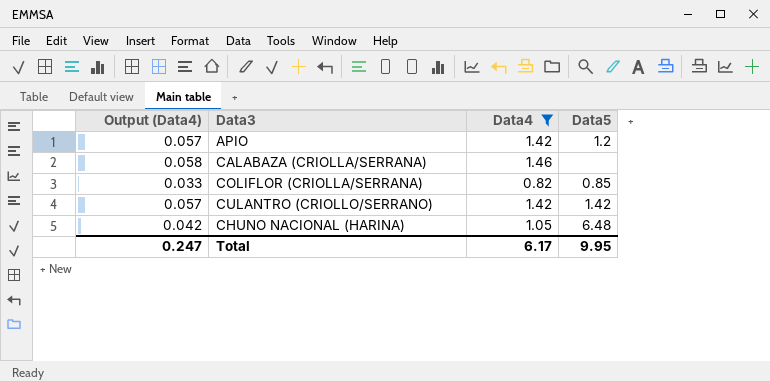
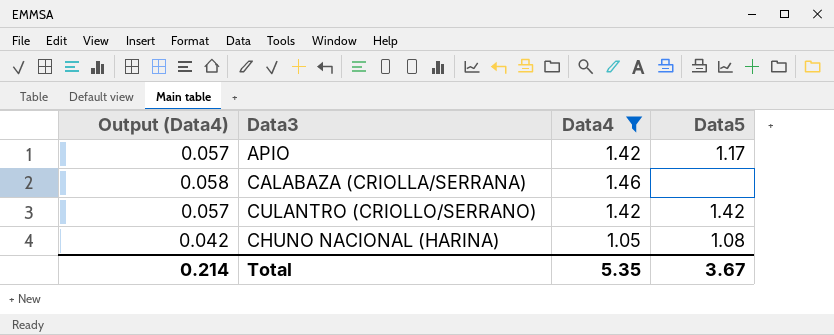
row COLIFLOR (CRIOLLA/SERRANA): 0.033 | 0.82 | 0.85 -> none
APIO | Data5: 1.2 -> 1.17
CHUNO NACIONAL (HARINA) | Data5: 6.48 -> 1.08
Total | Output (Data4): 0.247 -> 0.214
Total | Data4: 6.17 -> 5.35
Total | Data5: 9.95 -> 3.67

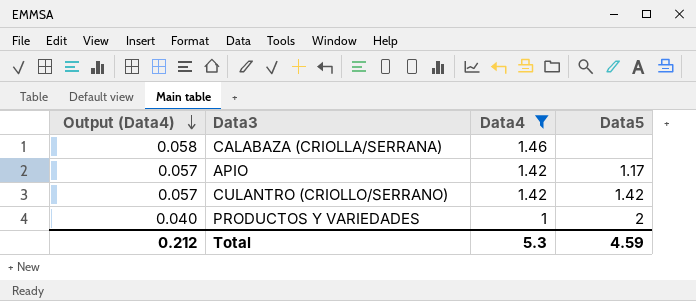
row order: none -> Output (Data4) descending
row CHUNO NACIONAL (HARINA): 0.042 | 1.05 | 1.08 -> none
row PRODUCTOS Y VARIEDADES: none -> 0.040 | 1 | 2
Total | Output (Data4): 0.214 -> 0.212
Total | Data4: 5.35 -> 5.3
Total | Data5: 3.67 -> 4.59

